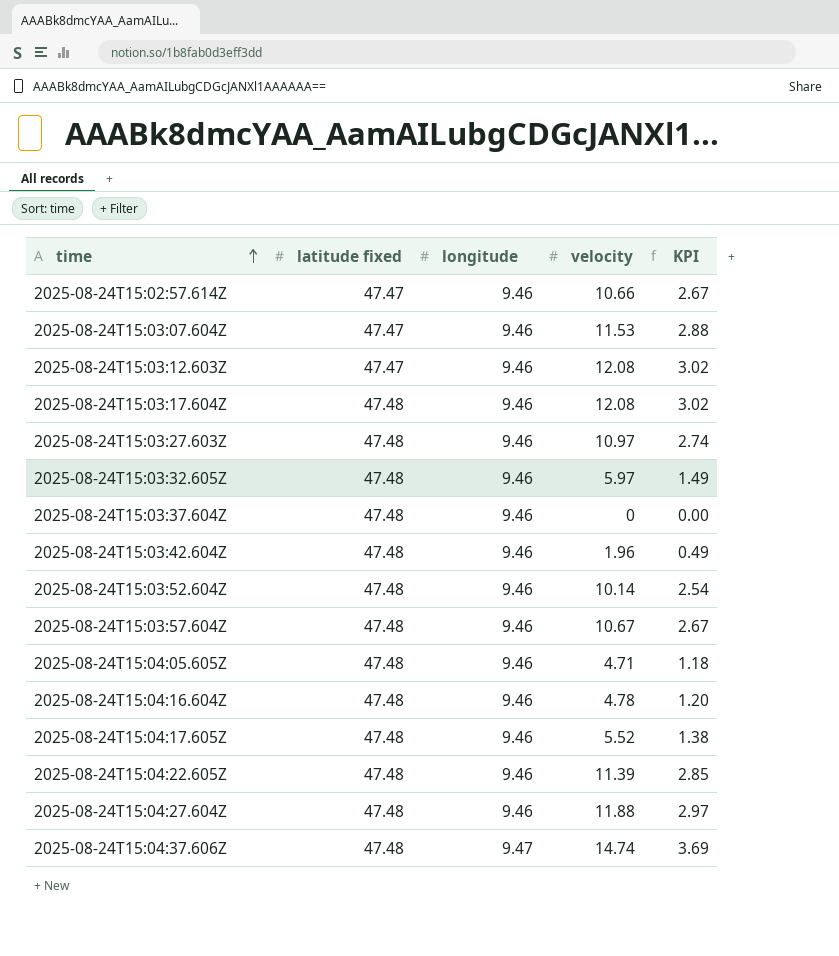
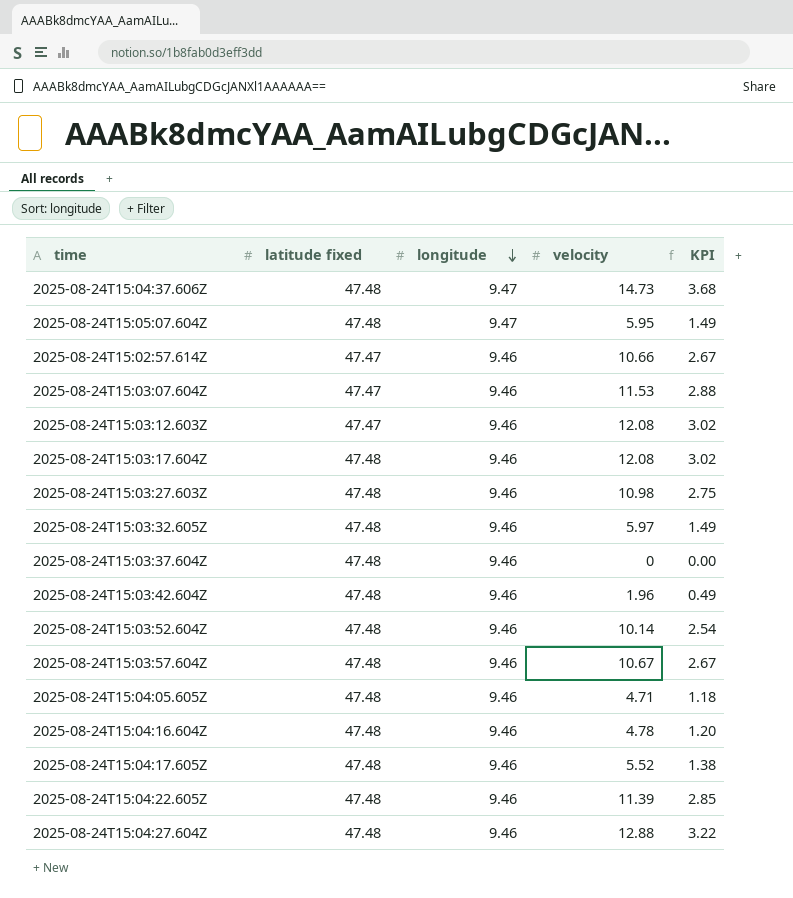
row order: time ascending -> longitude descending
2025-08-24T15:04:37.606Z | velocity: 14.74 -> 14.73
2025-08-24T15:04:37.606Z | KPI: 3.69 -> 3.68
row 2025-08-24T15:05:07.604Z: none -> 47.48 | 9.47 | 5.95 | 1.49
2025-08-24T15:03:27.603Z | velocity: 10.97 -> 10.98
2025-08-24T15:03:27.603Z | KPI: 2.74 -> 2.75
2025-08-24T15:04:27.604Z | velocity: 11.88 -> 12.88
2025-08-24T15:04:27.604Z | KPI: 2.97 -> 3.22

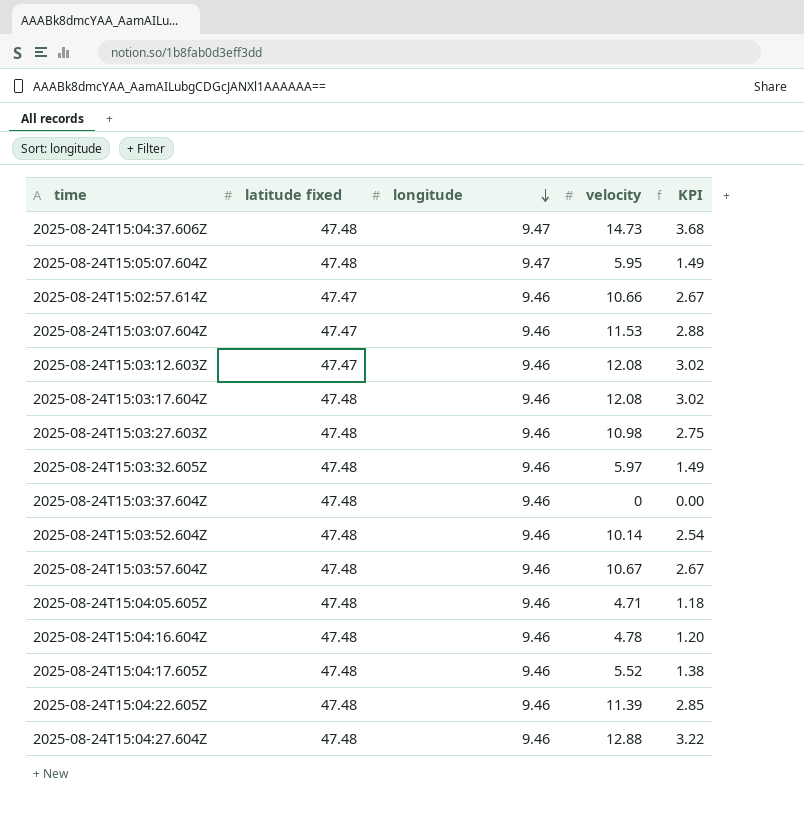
row 2025-08-24T15:03:42.604Z: 47.48 | 9.46 | 1.96 | 0.49 -> none

